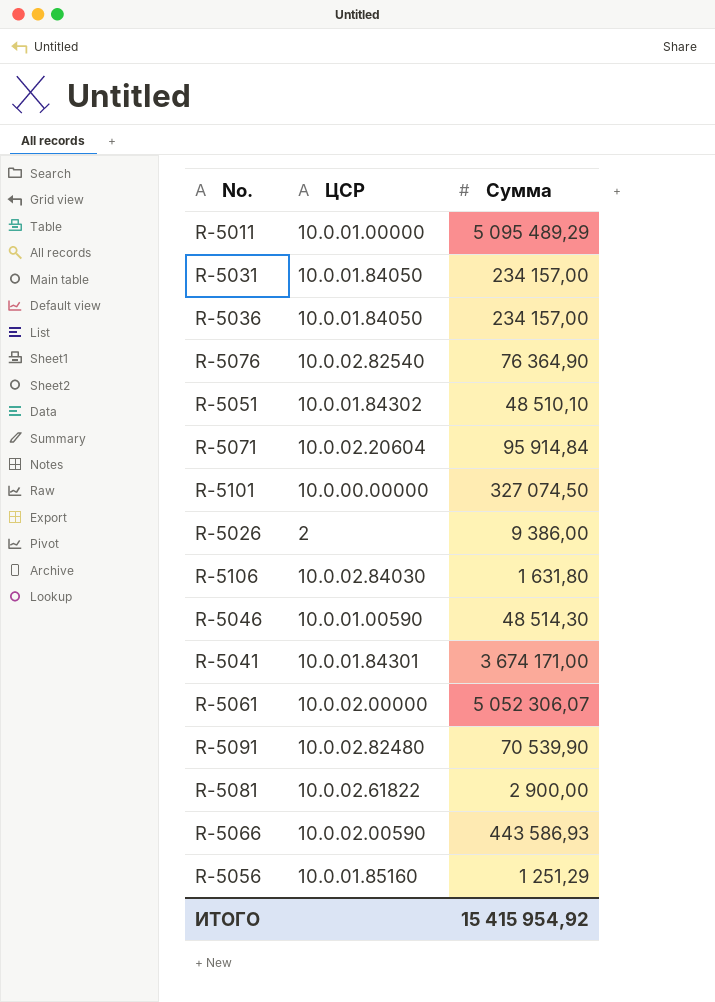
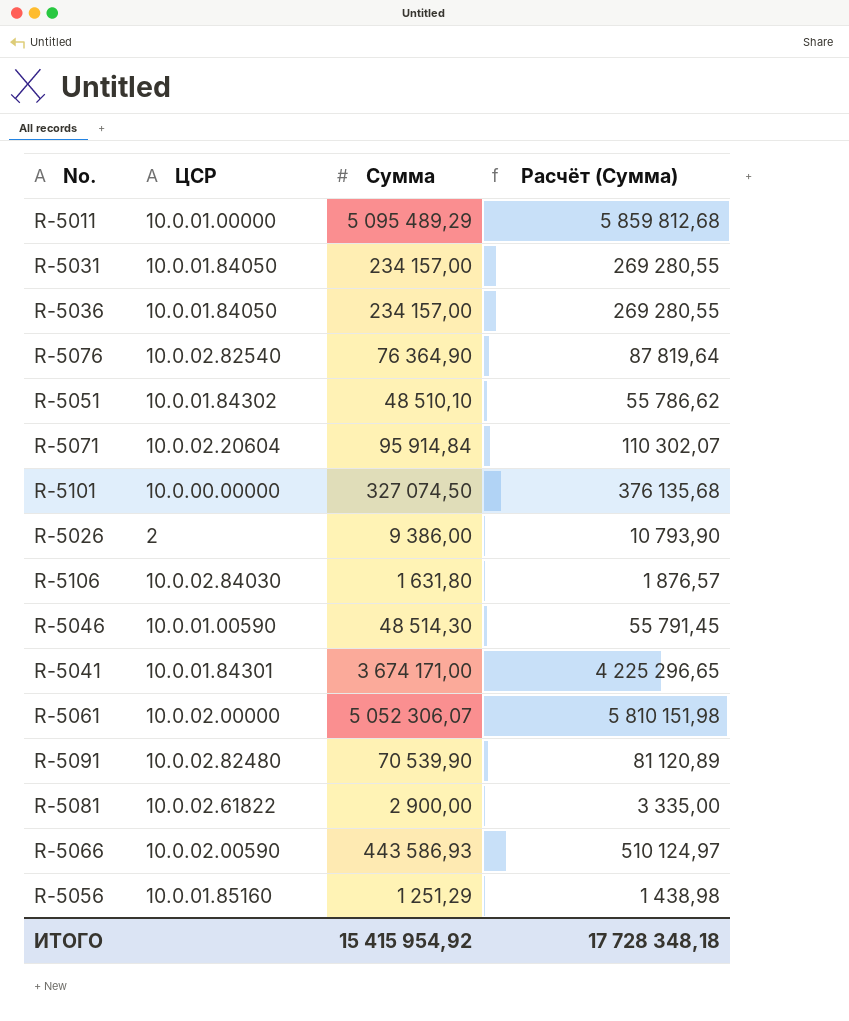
column Расчёт (Сумма) | formula: none -> [Сумма] * 1,15

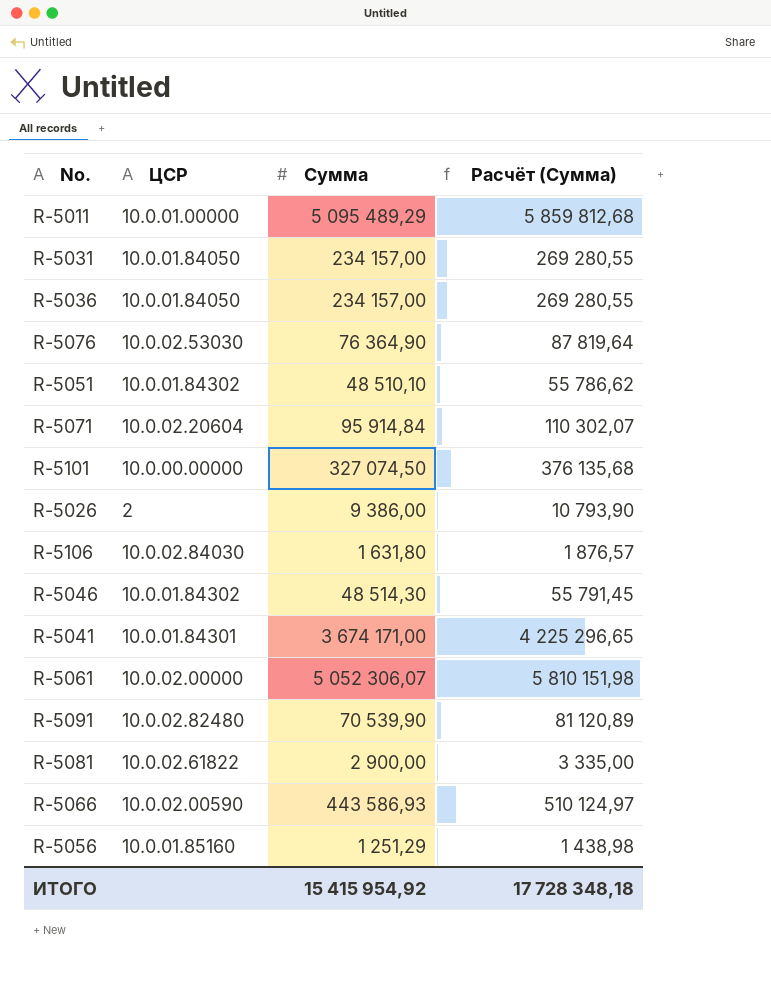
R-5076 | ЦСР: 10.0.02.82540 -> 10.0.02.53030
R-5046 | ЦСР: 10.0.01.00590 -> 10.0.01.84302

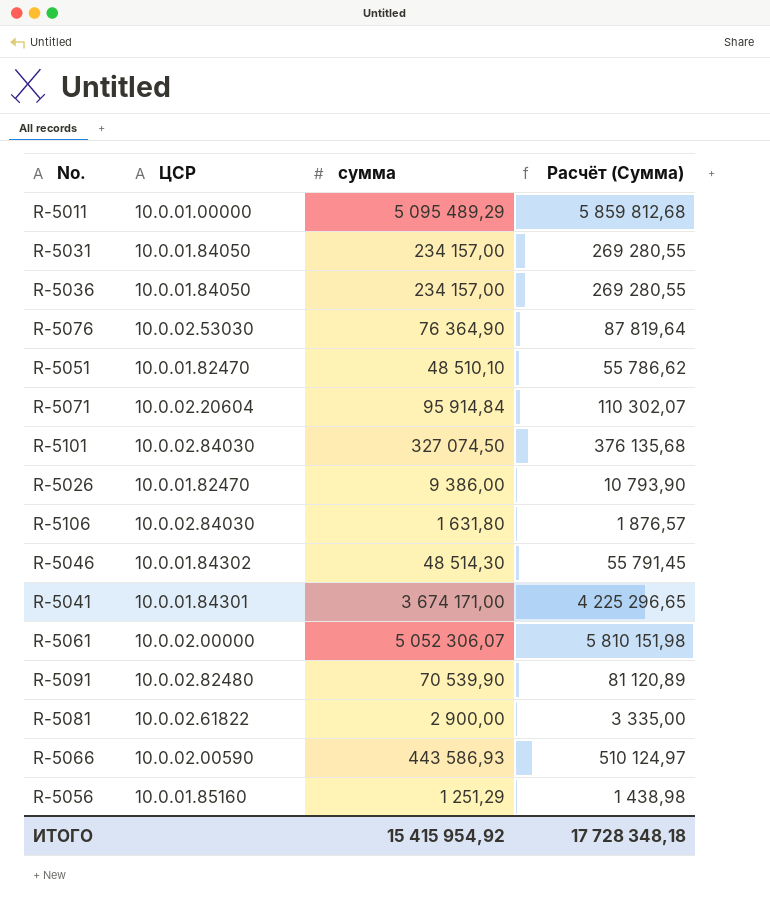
column name: Сумма -> сумма
R-5051 | ЦСР: 10.0.01.84302 -> 10.0.01.82470
R-5101 | ЦСР: 10.0.00.00000 -> 10.0.02.84030
R-5026 | ЦСР: 2 -> 10.0.01.82470

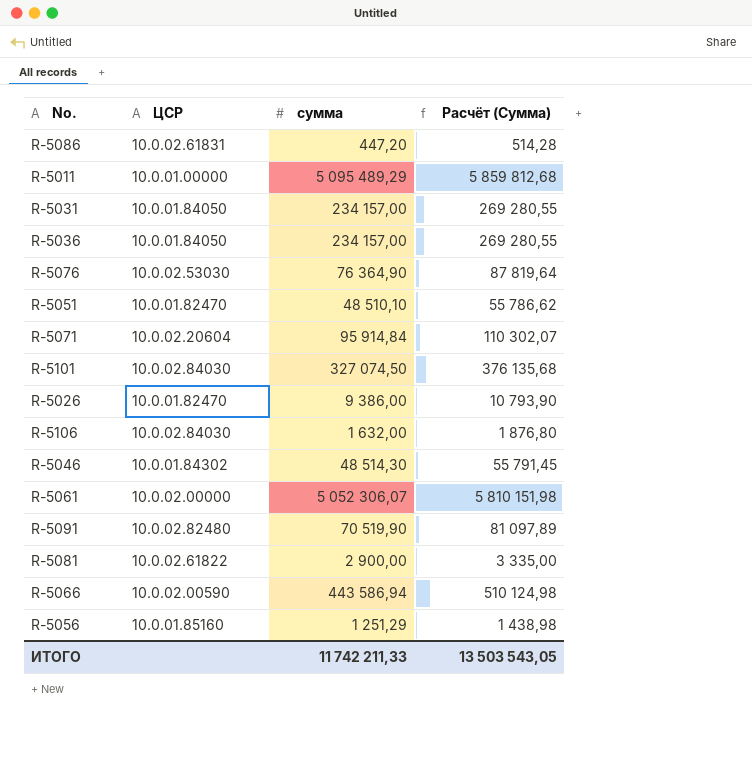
row R-5041: 10.0.01.84301 | 3 674 171,00 | 4 225 296,65 -> none
row R-5086: none -> 10.0.02.61831 | 447,20 | 514,28
R-5106 | сумма: 1 631,80 -> 1 632,00
R-5106 | Расчёт (Сумма): 1 876,57 -> 1 876,80
R-5091 | сумма: 70 539,90 -> 70 519,90
R-5091 | Расчёт (Сумма): 81 120,89 -> 81 097,89
R-5066 | сумма: 443 586,93 -> 443 586,94
R-5066 | Расчёт (Сумма): 510 124,97 -> 510 124,98
ИТОГО | сумма: 15 415 954,92 -> 11 742 211,33
ИТОГО | Расчёт (Сумма): 17 728 348,18 -> 13 503 543,05

